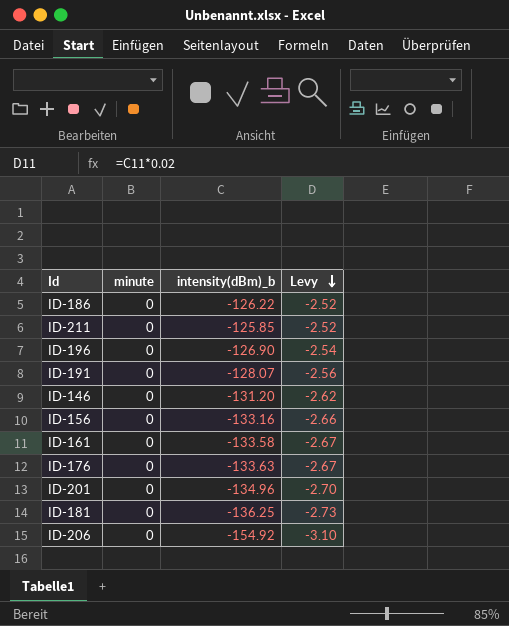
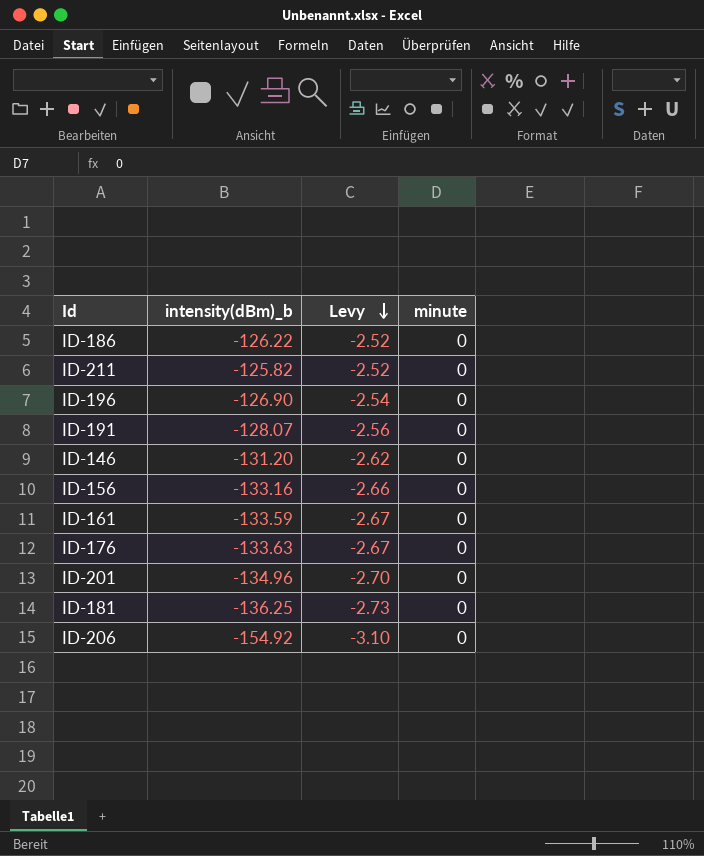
column minute | position: 2 -> 4
ID-211 | intensity(dBm)_b: -125.85 -> -125.82
ID-161 | intensity(dBm)_b: -133.58 -> -133.59

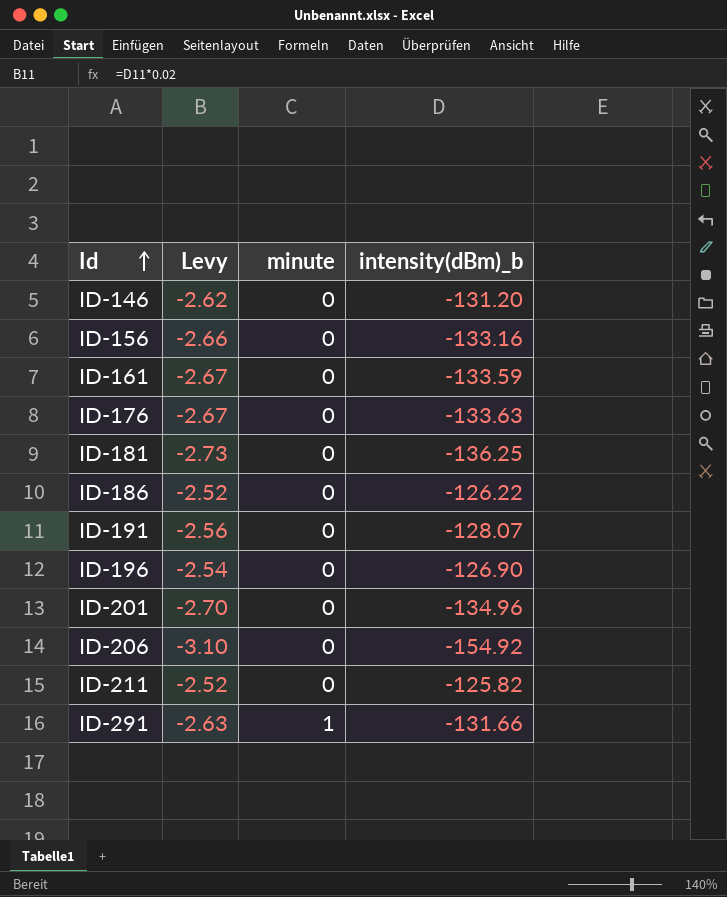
row order: Levy descending -> Id ascending
column intensity(dBm)_b | position: 2 -> 4
row ID-291: none -> -2.63 | 1 | -131.66

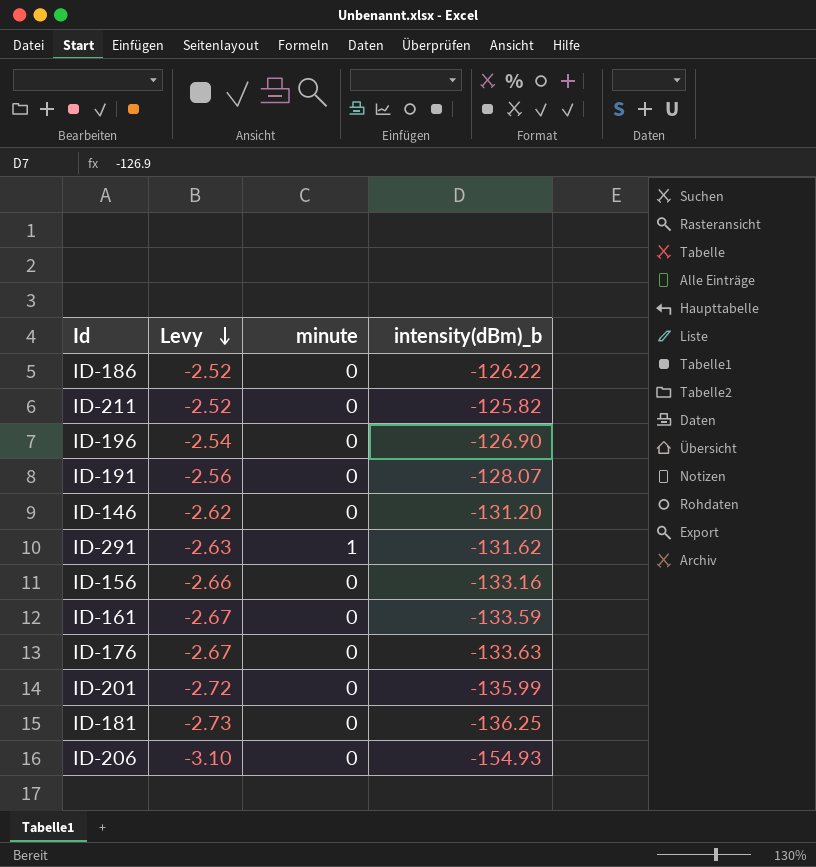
row order: Id ascending -> Levy descending
ID-291 | intensity(dBm)_b: -131.66 -> -131.62
ID-201 | Levy: -2.70 -> -2.72
ID-201 | intensity(dBm)_b: -134.96 -> -135.99
ID-206 | intensity(dBm)_b: -154.92 -> -154.93

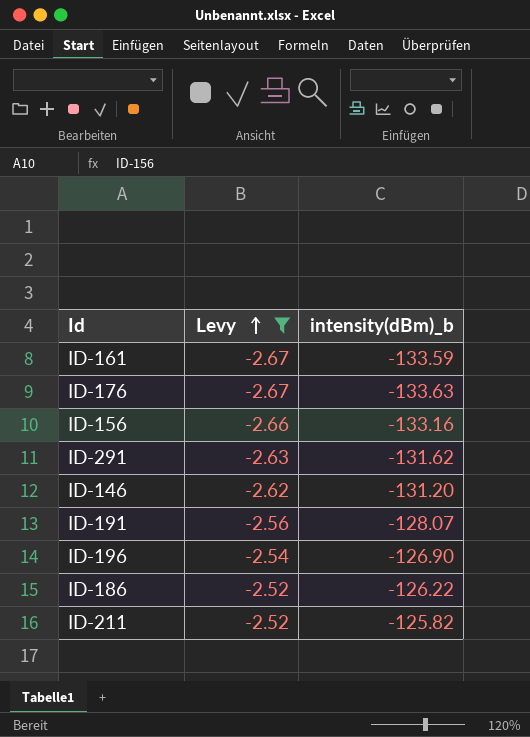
filter: none -> Levy >= -2.67
row order: Levy descending -> Levy ascending
column minute | position: 3 -> none

